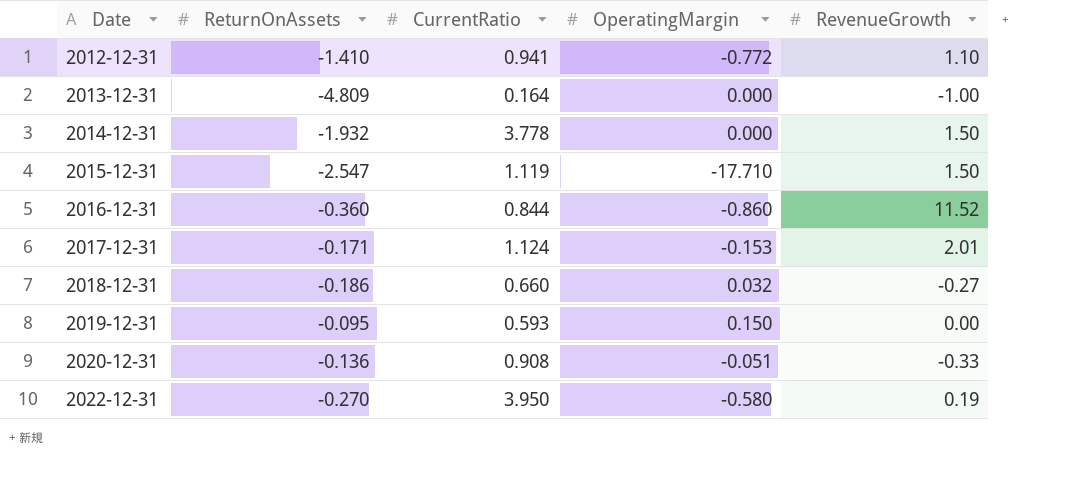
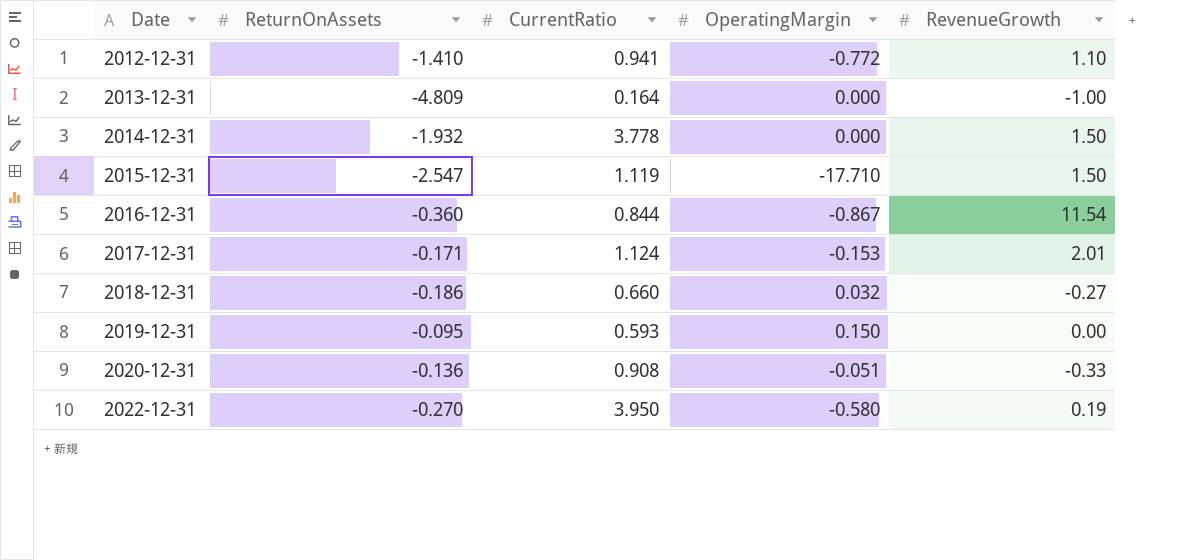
2016-12-31 | OperatingMargin: -0.860 -> -0.867
2016-12-31 | RevenueGrowth: 11.52 -> 11.54

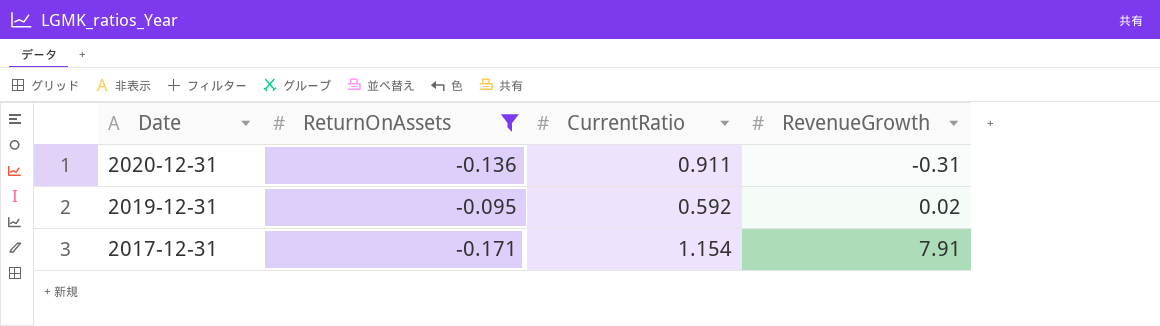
filter: none -> ReturnOnAssets >= -0.171
row order: Date ascending -> Date descending
column OperatingMargin | position: 4 -> none
2020-12-31 | CurrentRatio: 0.908 -> 0.911
2020-12-31 | RevenueGrowth: -0.33 -> -0.31
2019-12-31 | CurrentRatio: 0.593 -> 0.592
2019-12-31 | RevenueGrowth: 0.00 -> 0.02
2017-12-31 | CurrentRatio: 1.124 -> 1.154
2017-12-31 | RevenueGrowth: 2.01 -> 7.91

